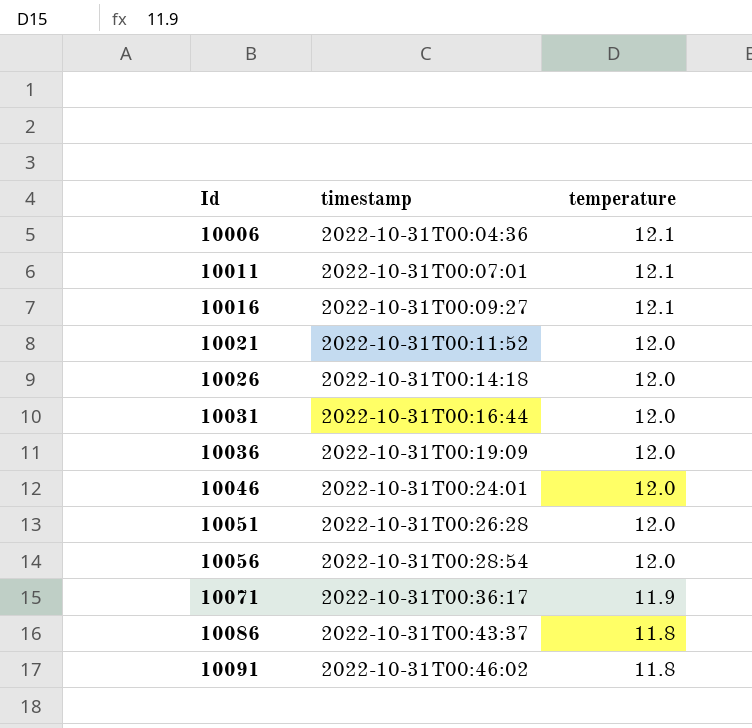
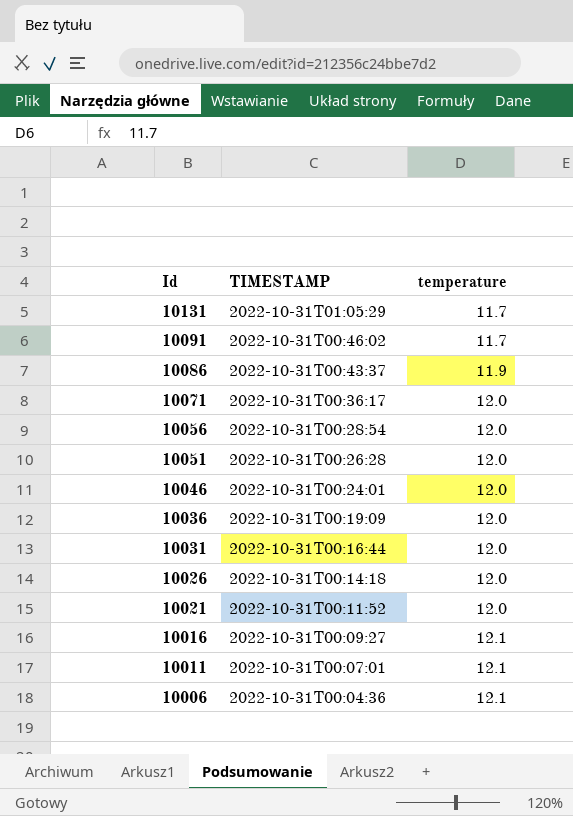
row order: Id ascending -> Id descending
column name: timestamp -> TIMESTAMP
row 10131: none -> 2022-10-31T01:05:29 | 11.7
10091 | temperature: 11.8 -> 11.7
10086 | temperature: 11.8 -> 11.9
10071 | temperature: 11.9 -> 12.0

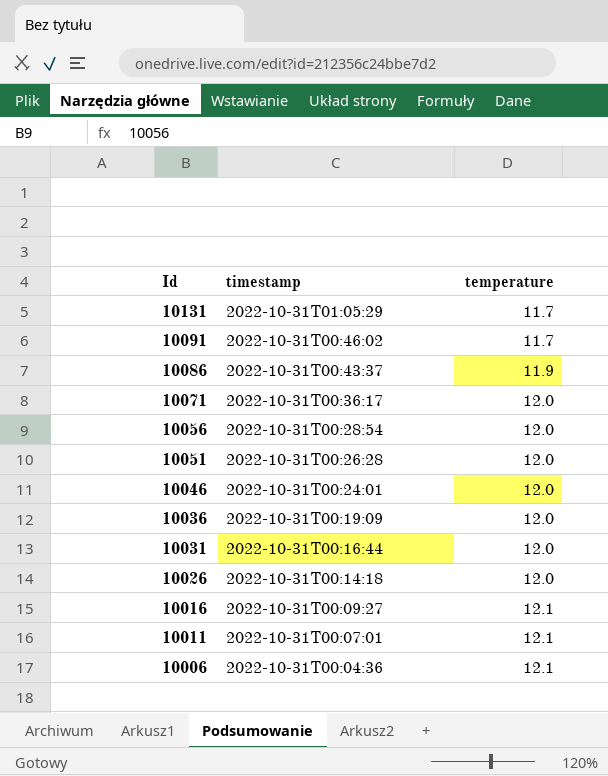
column name: TIMESTAMP -> timestamp
row 10021: 2022-10-31T00:11:52 | 12.0 -> none

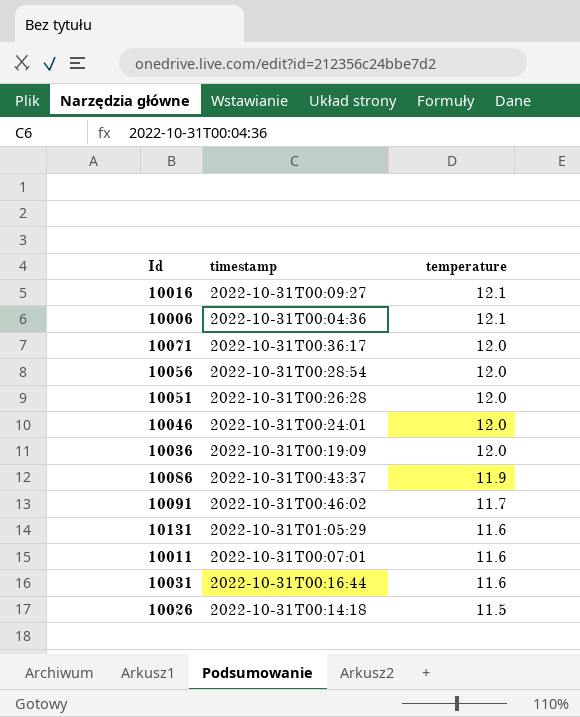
row order: Id descending -> temperature descending
10131 | temperature: 11.7 -> 11.6
10011 | temperature: 12.1 -> 11.6
10031 | temperature: 12.0 -> 11.6
10026 | temperature: 12.0 -> 11.5

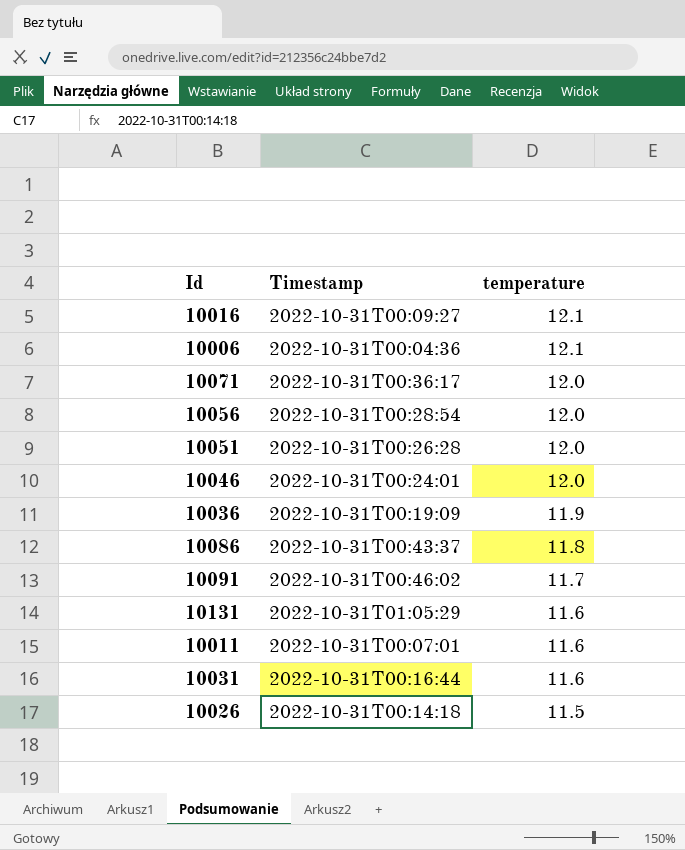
column name: timestamp -> Timestamp
10036 | temperature: 12.0 -> 11.9
10086 | temperature: 11.9 -> 11.8

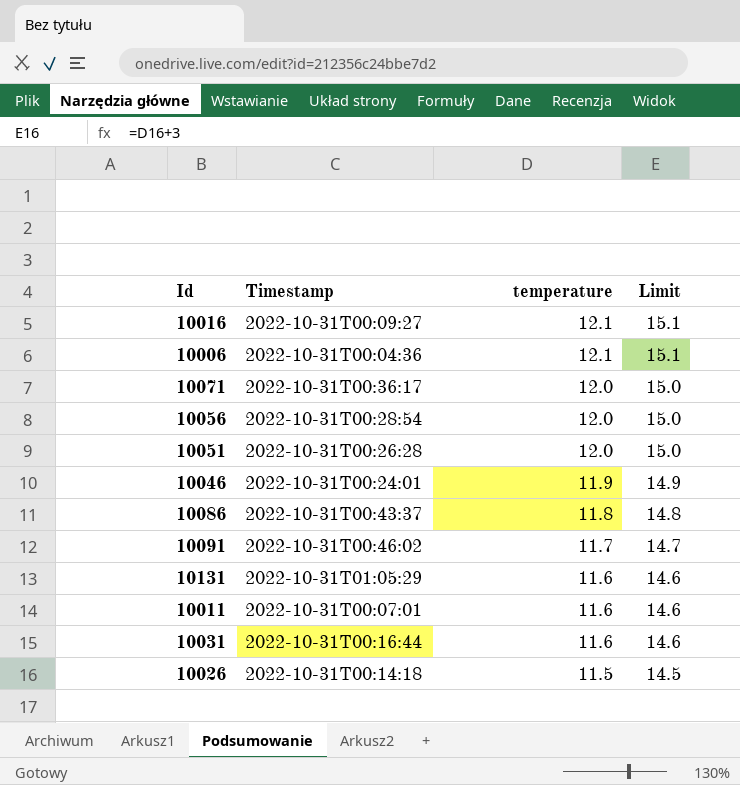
column Limit | formula: none -> [temperature] + 3
row 10036: 2022-10-31T00:19:09 | 11.9 -> none
10046 | temperature: 12.0 -> 11.9

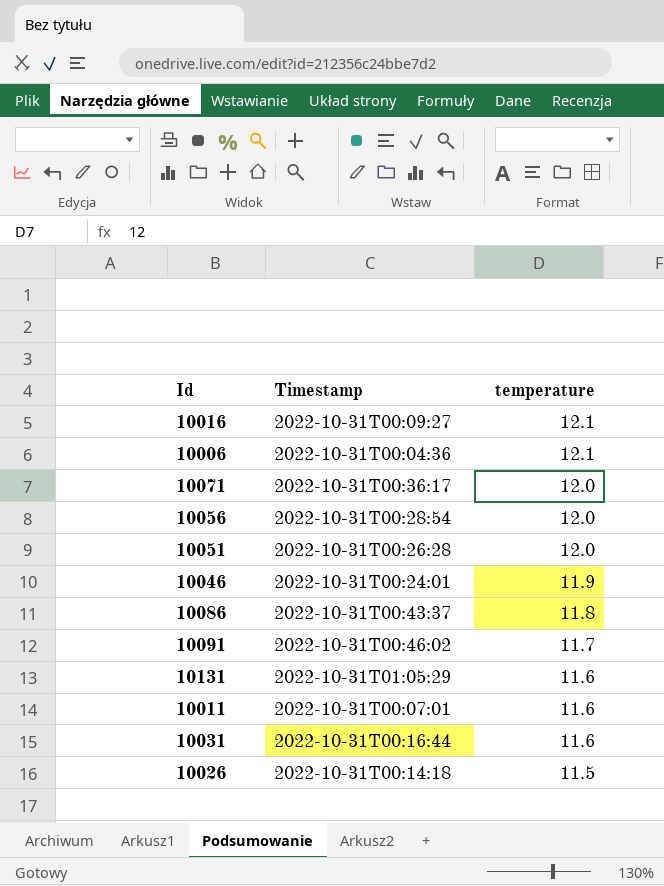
column Limit | formula: [temperature] + 3 -> none

